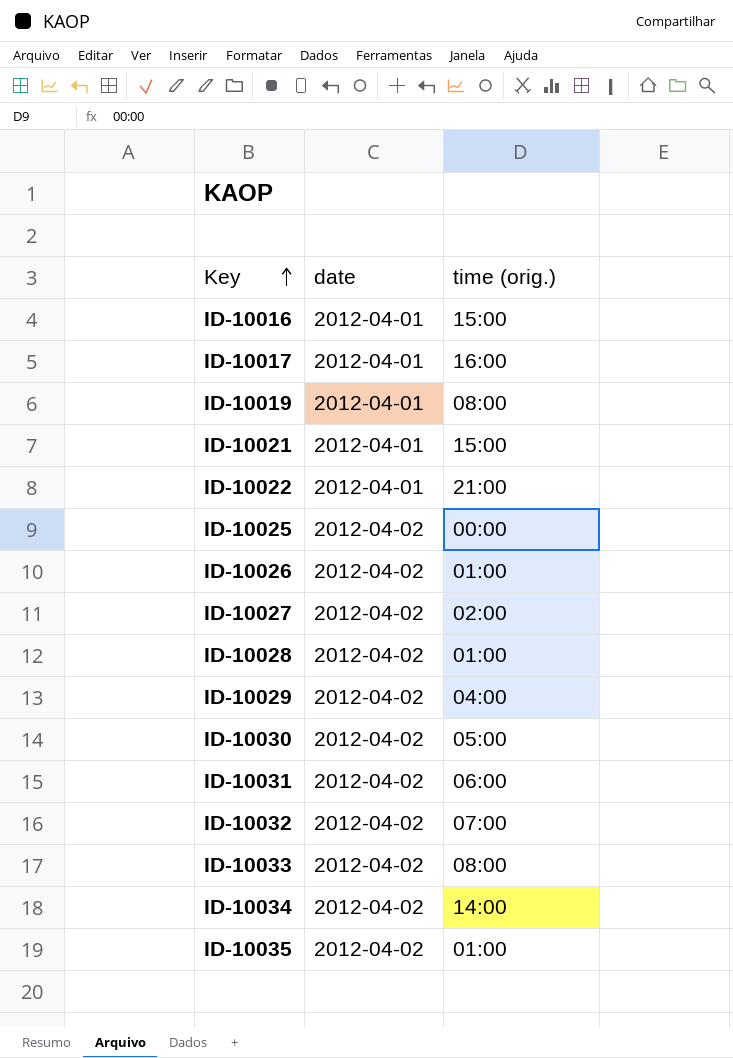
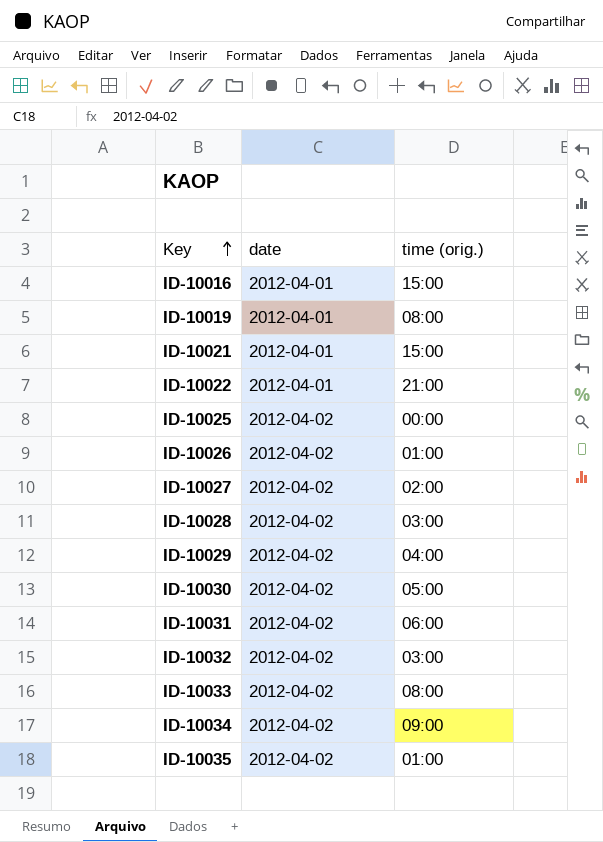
row ID-10017: 2012-04-01 | 16:00 -> none
ID-10028 | time (orig.): 01:00 -> 03:00
ID-10032 | time (orig.): 07:00 -> 03:00
ID-10034 | time (orig.): 14:00 -> 09:00

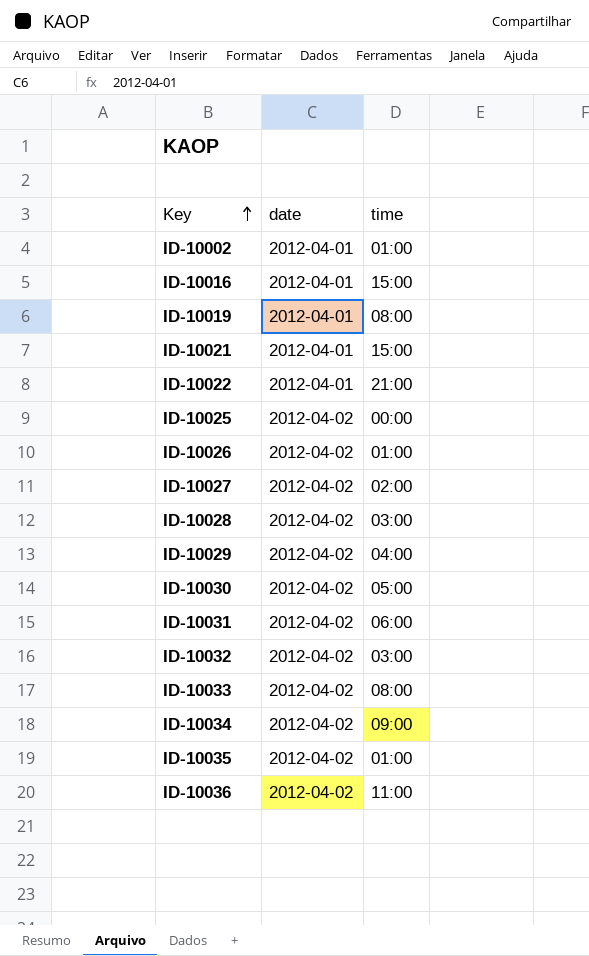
column name: time (orig.) -> time
row ID-10002: none -> 2012-04-01 | 01:00
row ID-10036: none -> 2012-04-02 | 11:00

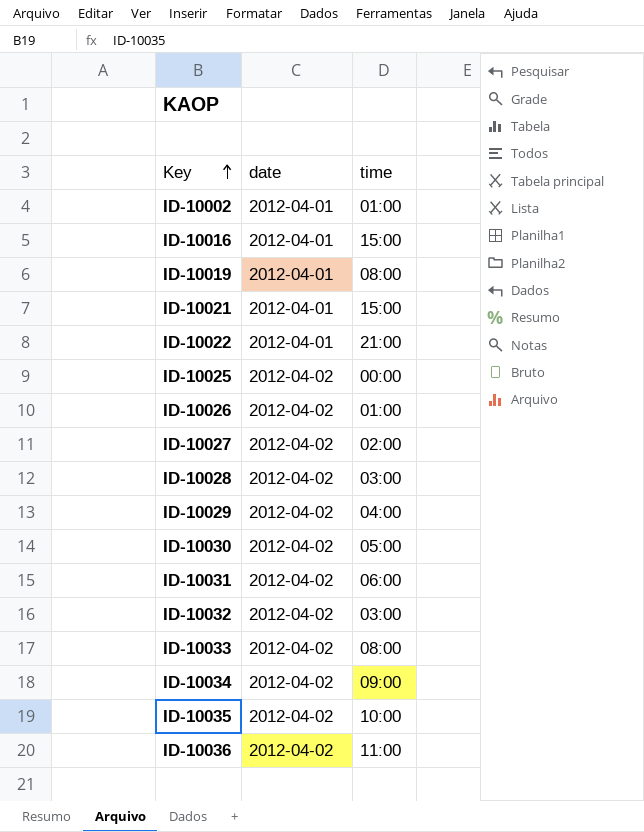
ID-10035 | time: 01:00 -> 10:00

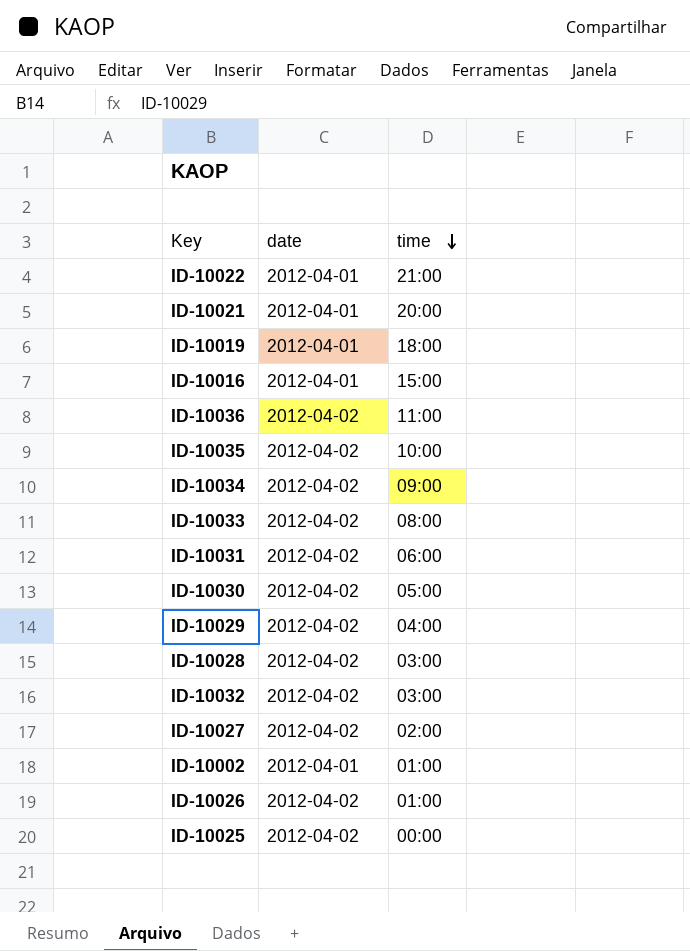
row order: Key ascending -> time descending
ID-10021 | time: 15:00 -> 20:00
ID-10019 | time: 08:00 -> 18:00

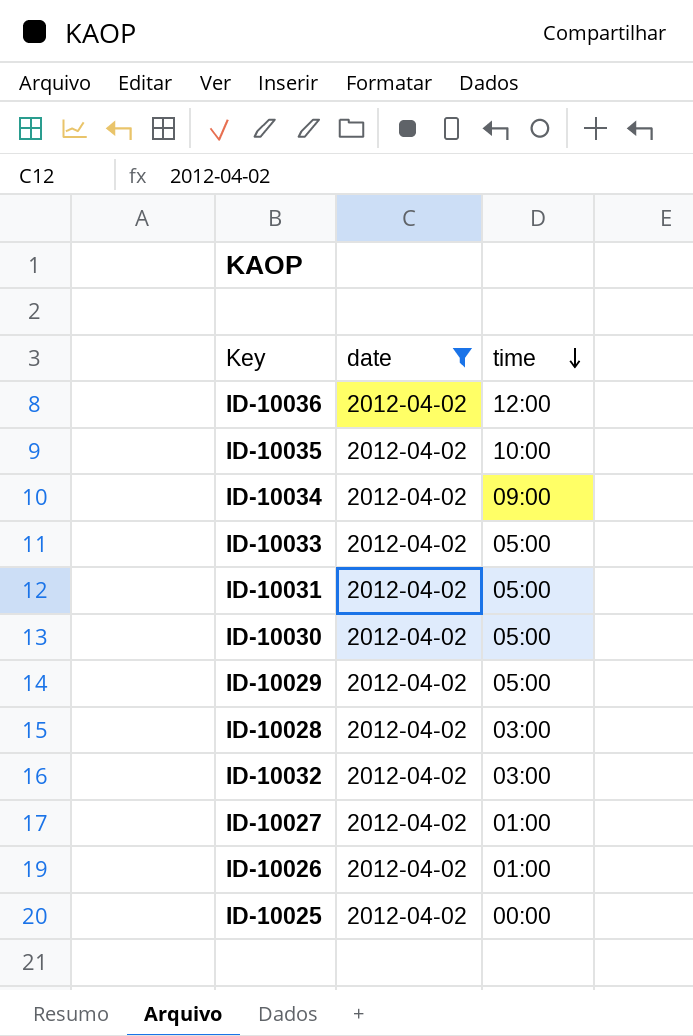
filter: none -> date = 2012-04-02
ID-10036 | time: 11:00 -> 12:00
ID-10033 | time: 08:00 -> 05:00
ID-10031 | time: 06:00 -> 05:00
ID-10029 | time: 04:00 -> 05:00
ID-10027 | time: 02:00 -> 01:00

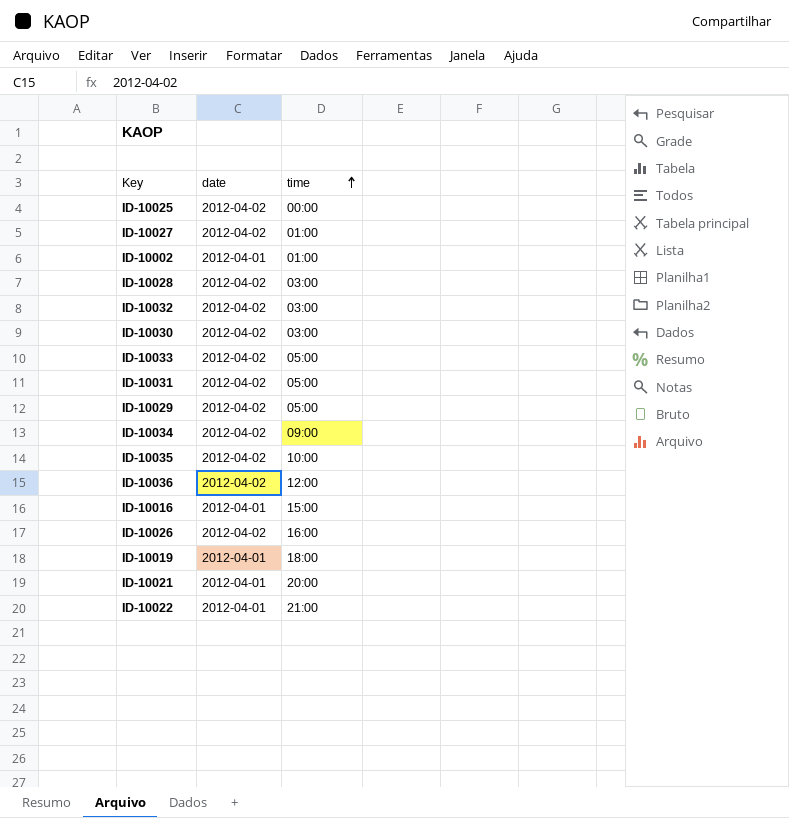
filter: date = 2012-04-02 -> none
row order: time descending -> time ascending
ID-10030 | time: 05:00 -> 03:00
ID-10026 | time: 01:00 -> 16:00

